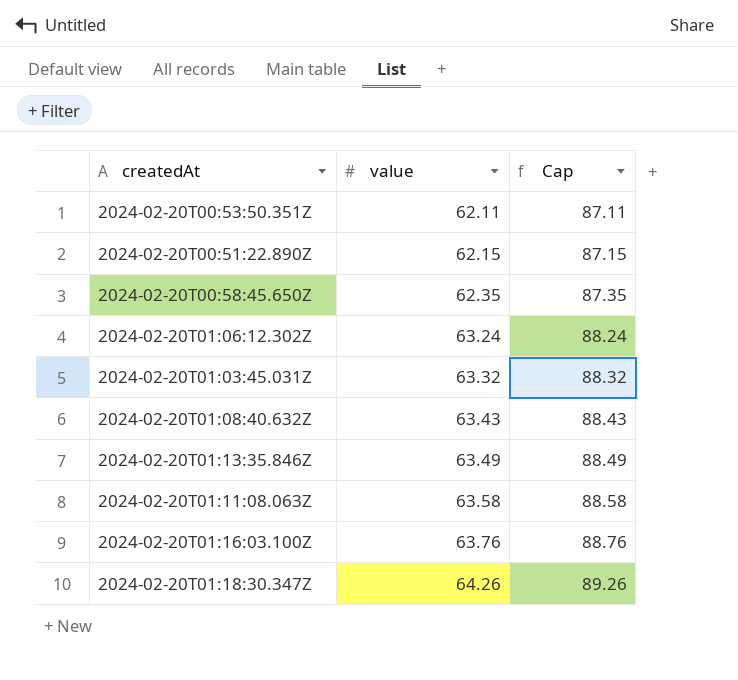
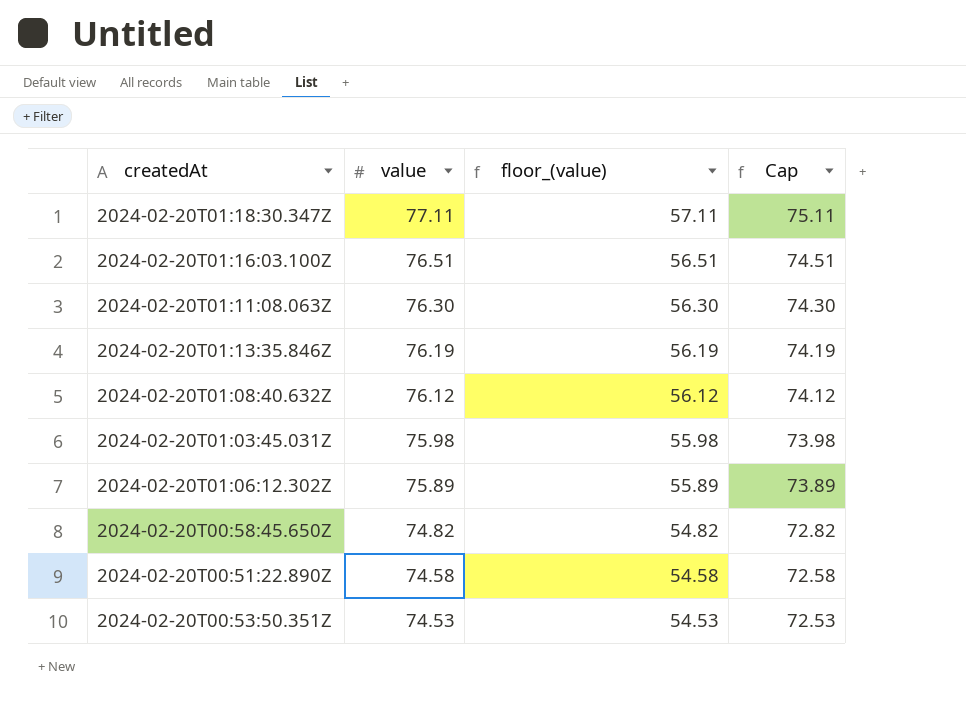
row order: value ascending -> value descending
column floor_(value) | formula: none -> [value] - 20
column Cap | formula: [value] + 25 -> [value] - 2
2024-02-20T01:18:30.347Z | value: 64.26 -> 77.11
2024-02-20T01:16:03.100Z | value: 63.76 -> 76.51
2024-02-20T01:11:08.063Z | value: 63.58 -> 76.30
2024-02-20T01:13:35.846Z | value: 63.49 -> 76.19
2024-02-20T01:08:40.632Z | value: 63.43 -> 76.12
2024-02-20T01:03:45.031Z | value: 63.32 -> 75.98
2024-02-20T01:06:12.302Z | value: 63.24 -> 75.89
2024-02-20T00:58:45.650Z | value: 62.35 -> 74.82
2024-02-20T00:51:22.890Z | value: 62.15 -> 74.58
2024-02-20T00:53:50.351Z | value: 62.11 -> 74.53

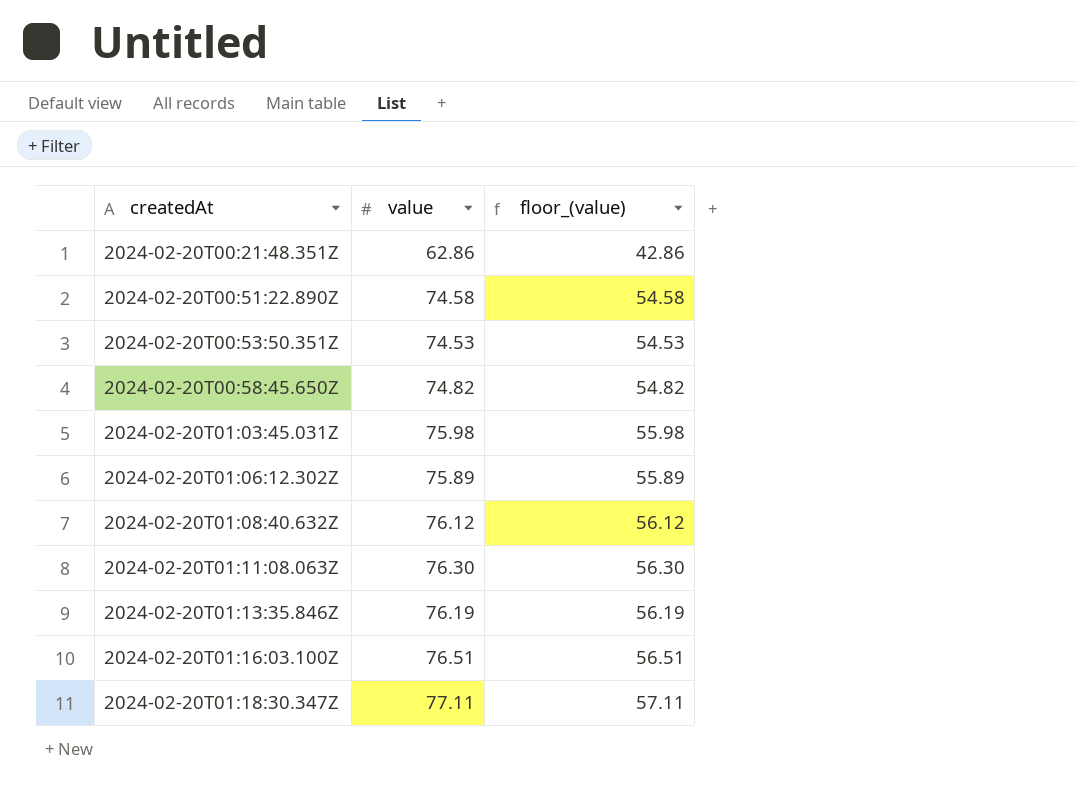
row order: value descending -> createdAt ascending
column Cap | formula: [value] - 2 -> none
row 2024-02-20T00:21:48.351Z: none -> 62.86 | 42.86

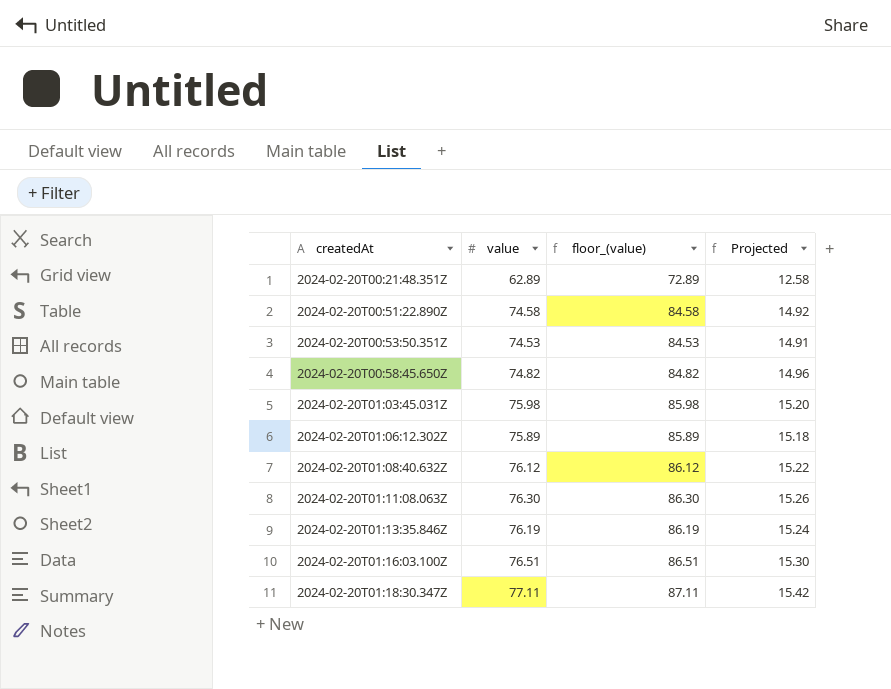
column floor_(value) | formula: [value] - 20 -> [value] + 10
column Projected | formula: none -> [value] * 0.2
2024-02-20T00:21:48.351Z | value: 62.86 -> 62.89

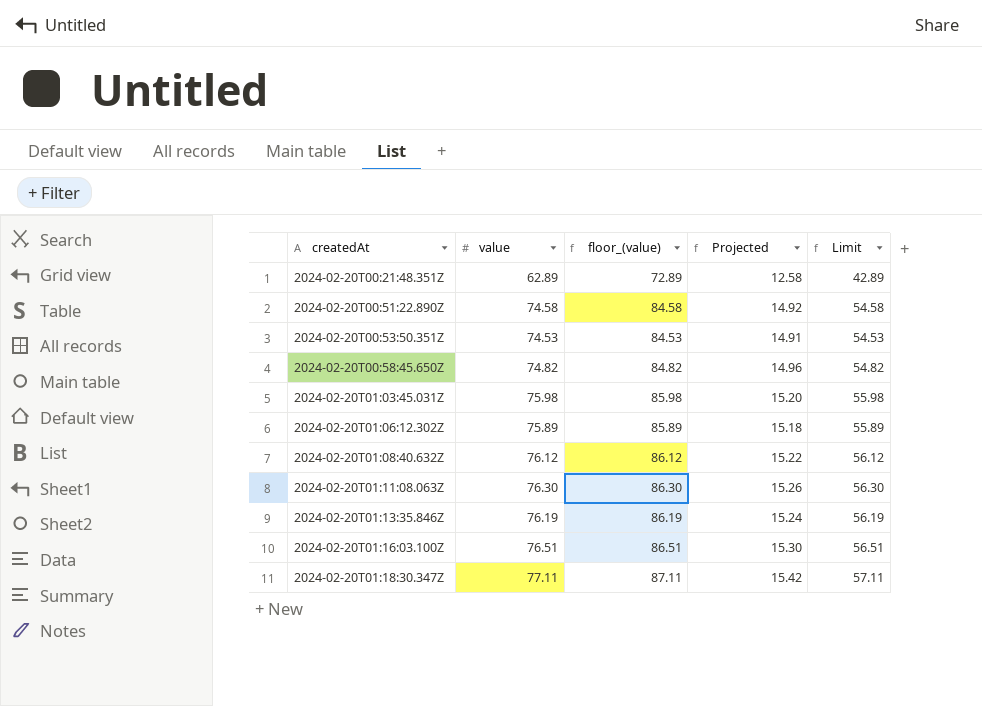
column Limit | formula: none -> [value] - 20

